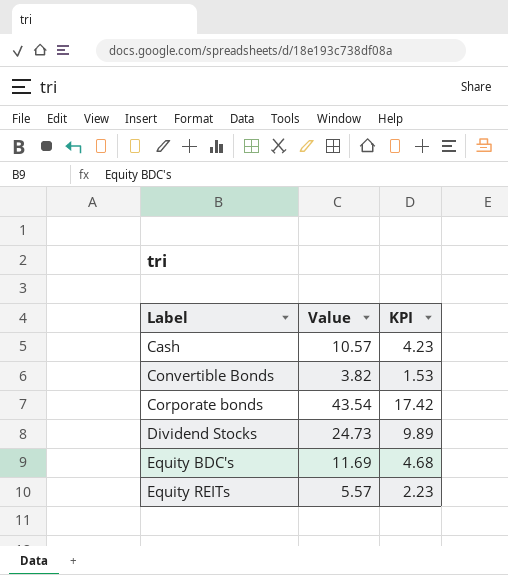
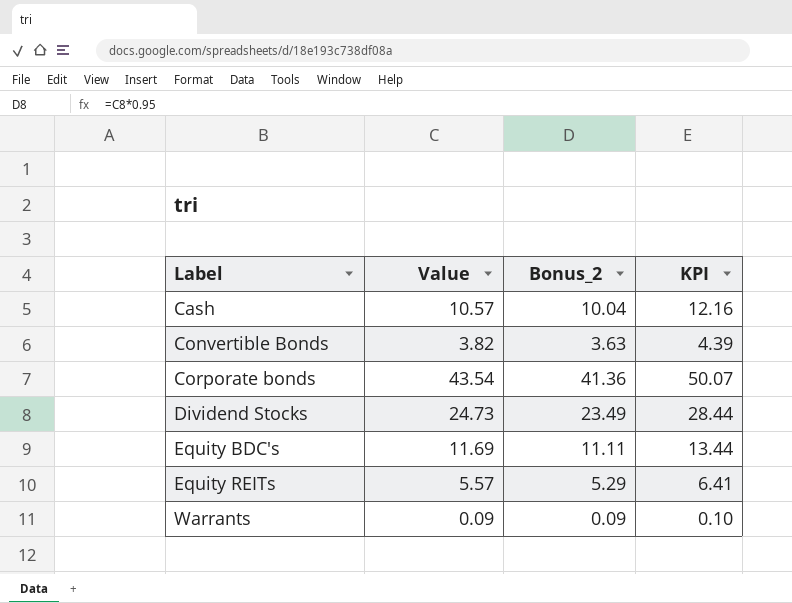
column Bonus_2 | formula: none -> [Value] * 0.95
column KPI | formula: [Value] * 0.4 -> [Value] * 1.15
row Warrants: none -> 0.09 | 0.09 | 0.10

